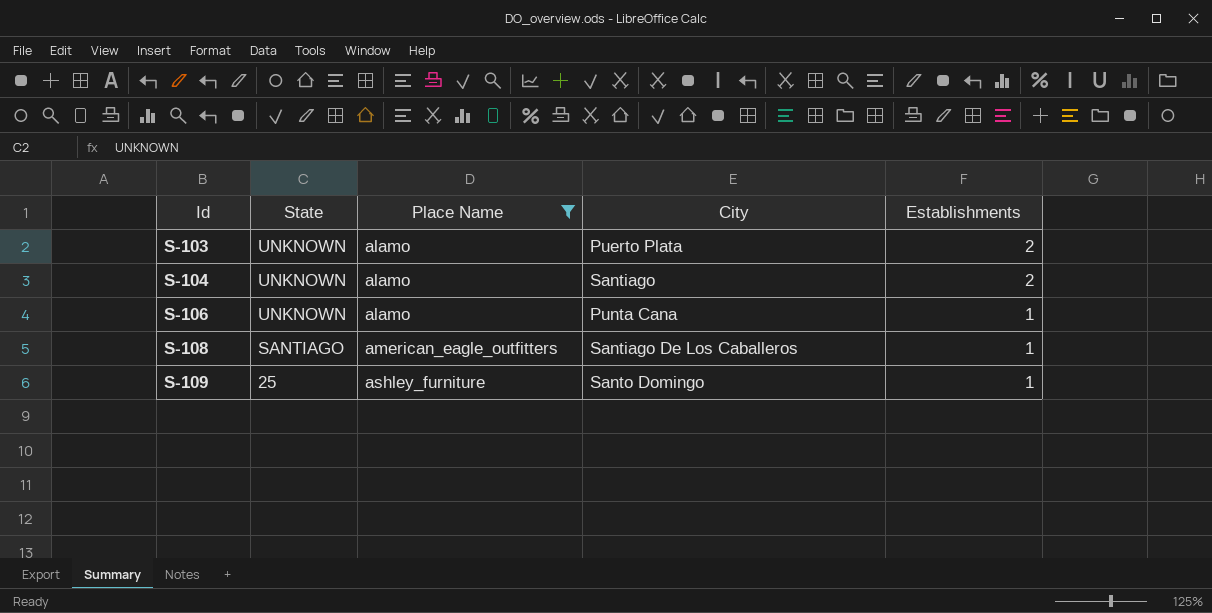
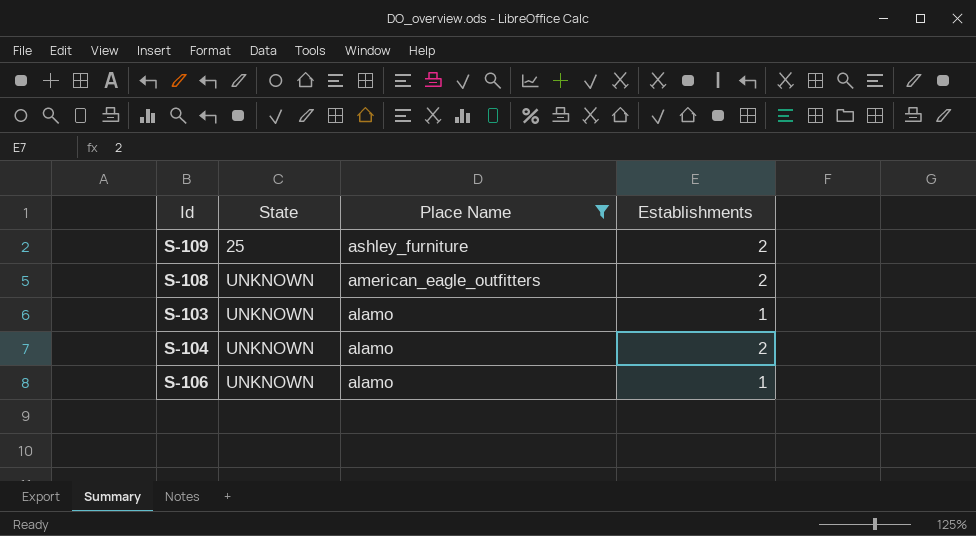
row order: Id ascending -> State ascending
column City | position: 4 -> none
S-109 | Establishments: 1 -> 2
S-108 | State: SANTIAGO -> UNKNOWN
S-108 | Establishments: 1 -> 2
S-103 | Establishments: 2 -> 1

